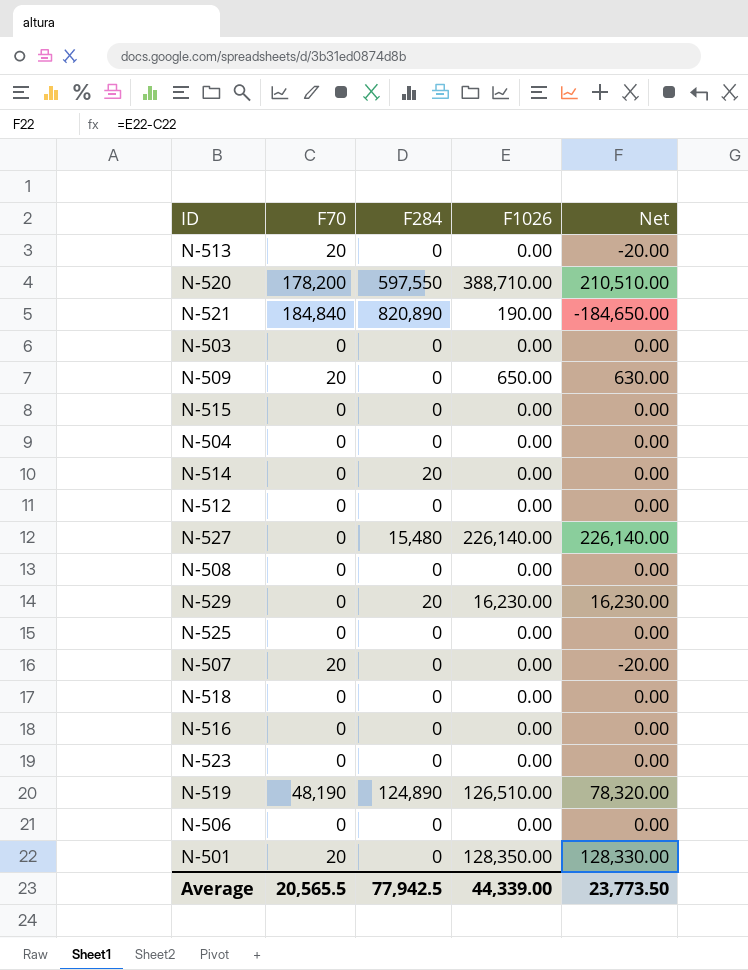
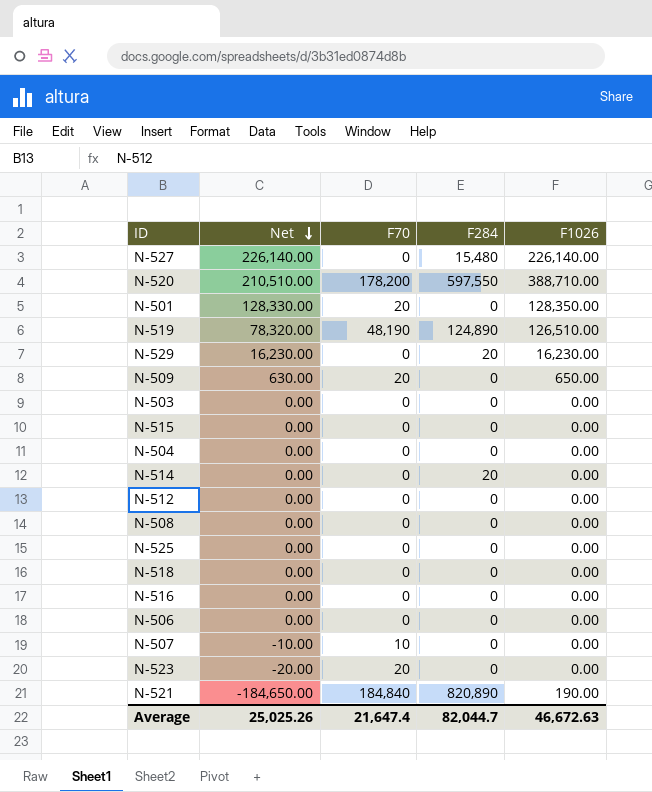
row order: none -> Net descending
column Net | position: 5 -> 2
row N-513: 20 | 0 | 0.00 | -20.00 -> none
N-507 | Net: -20.00 -> -10.00
N-507 | F70: 20 -> 10
N-523 | Net: 0.00 -> -20.00
N-523 | F70: 0 -> 20
Average | Net: 23,773.50 -> 25,025.26
Average | F70: 20,565.5 -> 21,647.4
Average | F284: 77,942.5 -> 82,044.7
Average | F1026: 44,339.00 -> 46,672.63

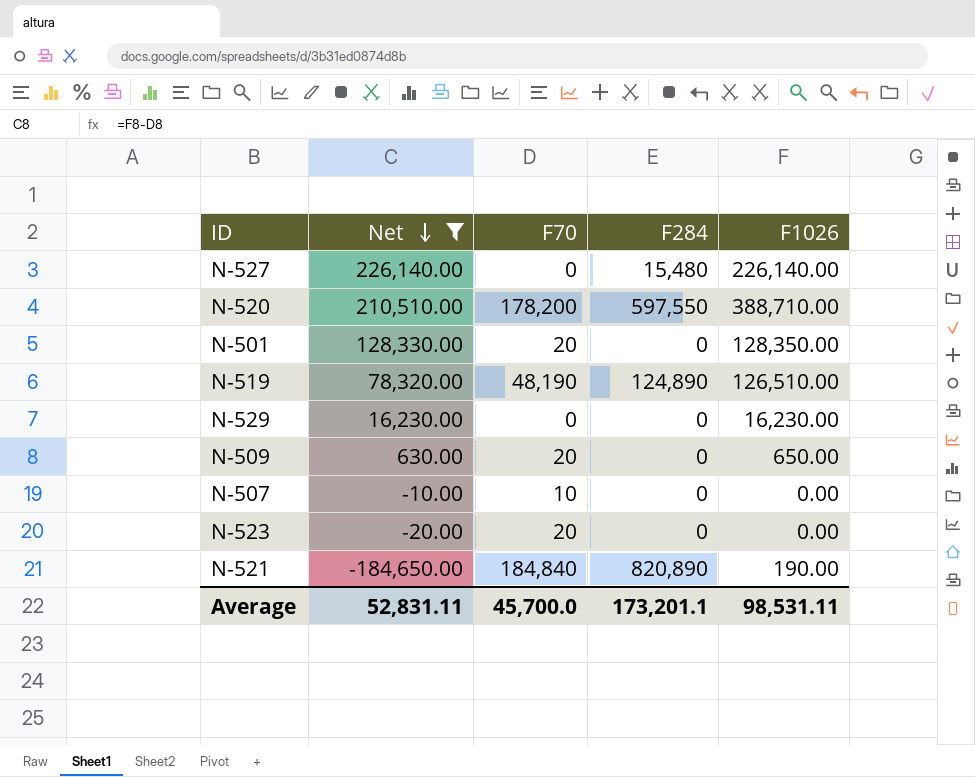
filter: none -> Net != 0.00
N-529 | F284: 20 -> 0
Average | Net: 25,025.26 -> 52,831.11
Average | F70: 21,647.4 -> 45,700.0
Average | F284: 82,044.7 -> 173,201.1
Average | F1026: 46,672.63 -> 98,531.11

